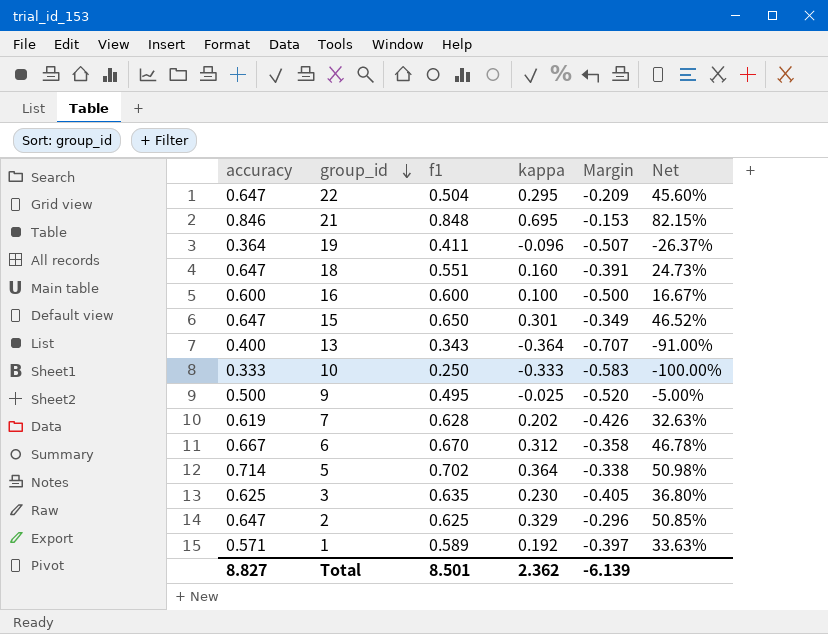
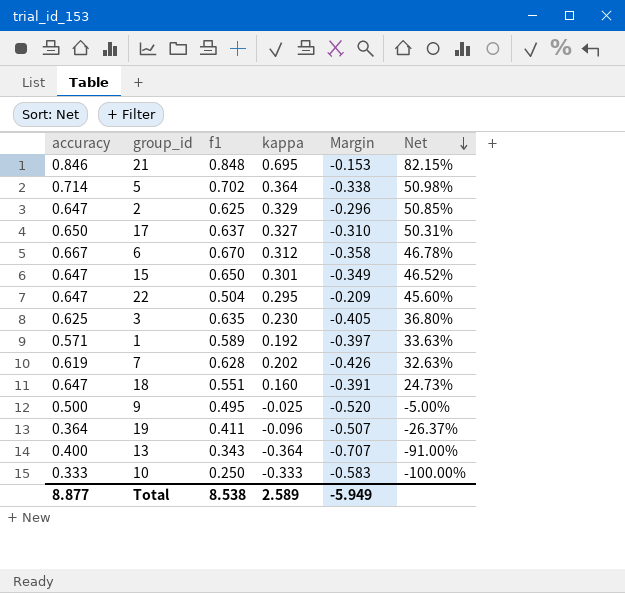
row order: group_id descending -> Net descending
row 16: 0.600 | 0.600 | 0.100 | -0.500 | 16.67% -> none
row 17: none -> 0.650 | 0.637 | 0.327 | -0.310 | 50.31%
Total | accuracy: 8.827 -> 8.877
Total | f1: 8.501 -> 8.538
Total | kappa: 2.362 -> 2.589
Total | Margin: -6.139 -> -5.949

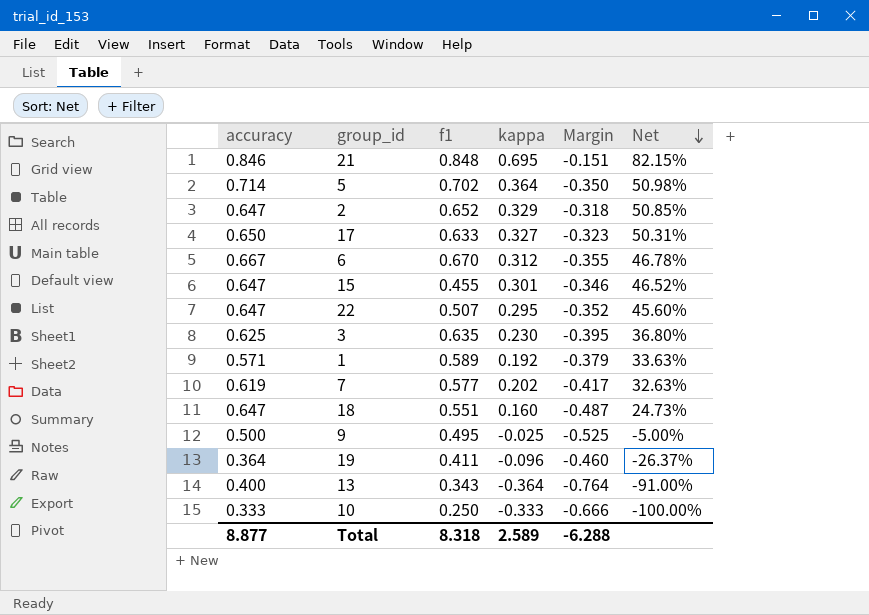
column Margin | formula: [kappa] - [f1] -> [kappa] - [accuracy]
2 | f1: 0.625 -> 0.652
17 | f1: 0.637 -> 0.633
15 | f1: 0.650 -> 0.455
22 | f1: 0.504 -> 0.507
7 | f1: 0.628 -> 0.577
Total | f1: 8.538 -> 8.318
Total | Margin: -5.949 -> -6.288

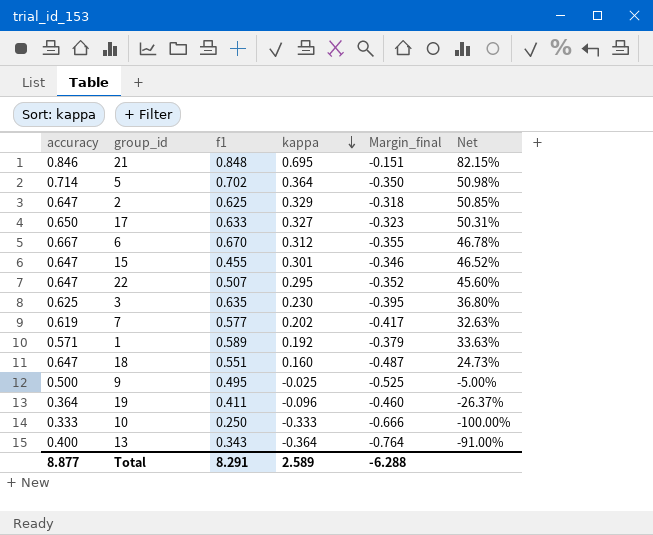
row order: Net descending -> kappa descending
column name: Margin -> Margin_final
2 | f1: 0.652 -> 0.625
Total | f1: 8.318 -> 8.291

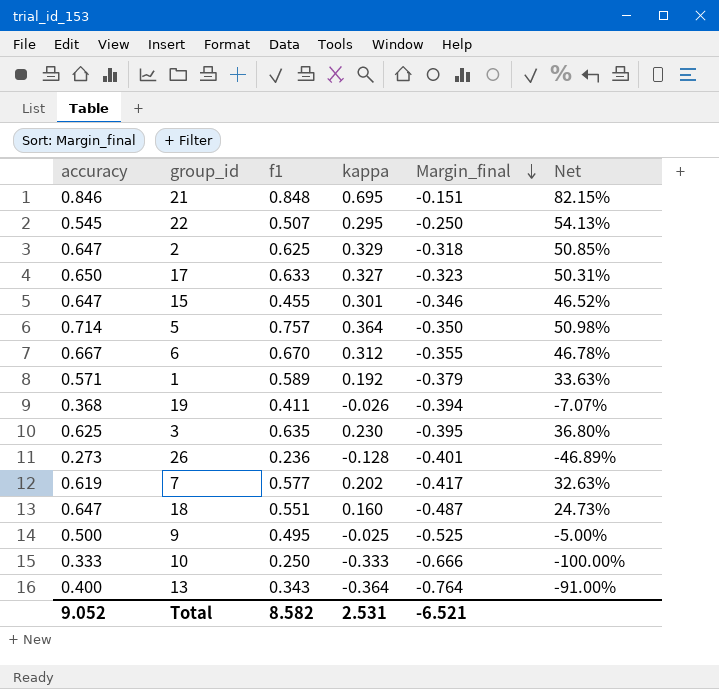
row order: kappa descending -> Margin_final descending
22 | accuracy: 0.647 -> 0.545
22 | Margin_final: -0.352 -> -0.250
22 | Net: 45.60% -> 54.13%
5 | f1: 0.702 -> 0.757
19 | accuracy: 0.364 -> 0.368
19 | kappa: -0.096 -> -0.026
19 | Margin_final: -0.460 -> -0.394
19 | Net: -26.37% -> -7.07%
row 26: none -> 0.273 | 0.236 | -0.128 | -0.401 | -46.89%
Total | accuracy: 8.877 -> 9.052
Total | f1: 8.291 -> 8.582
Total | kappa: 2.589 -> 2.531
Total | Margin_final: -6.288 -> -6.521

